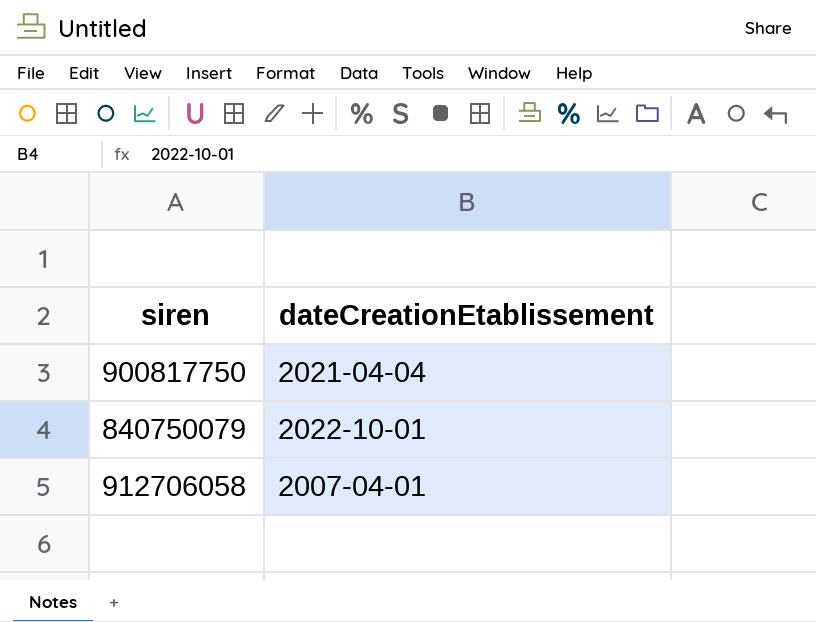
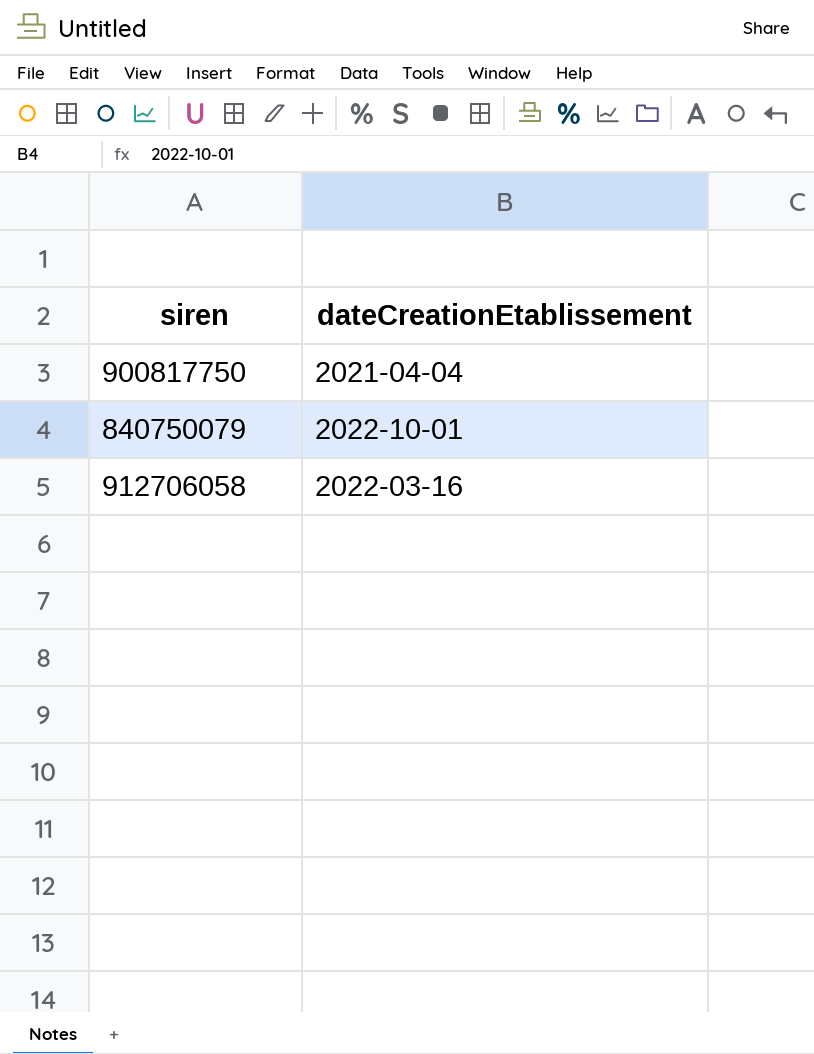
912706058 | dateCreationEtablissement: 2007-04-01 -> 2022-03-16

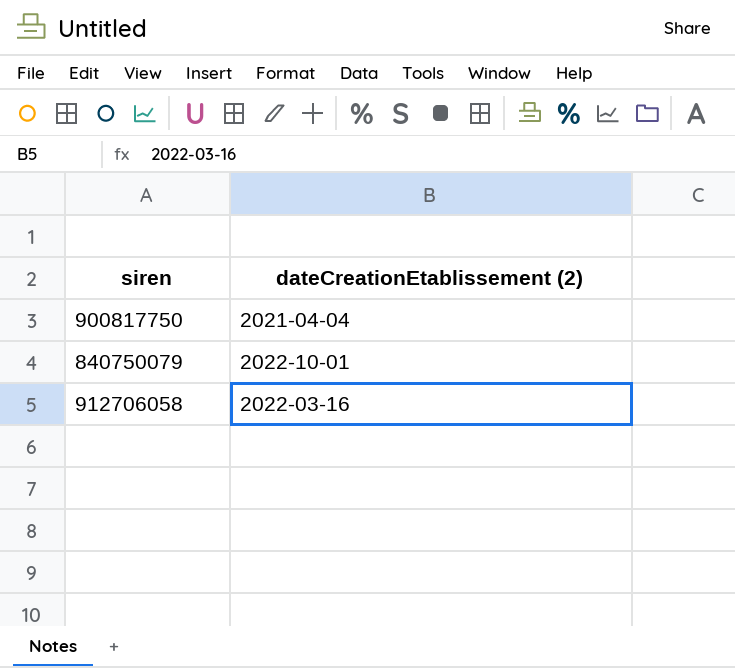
column name: dateCreationEtablissement -> dateCreationEtablissement (2)

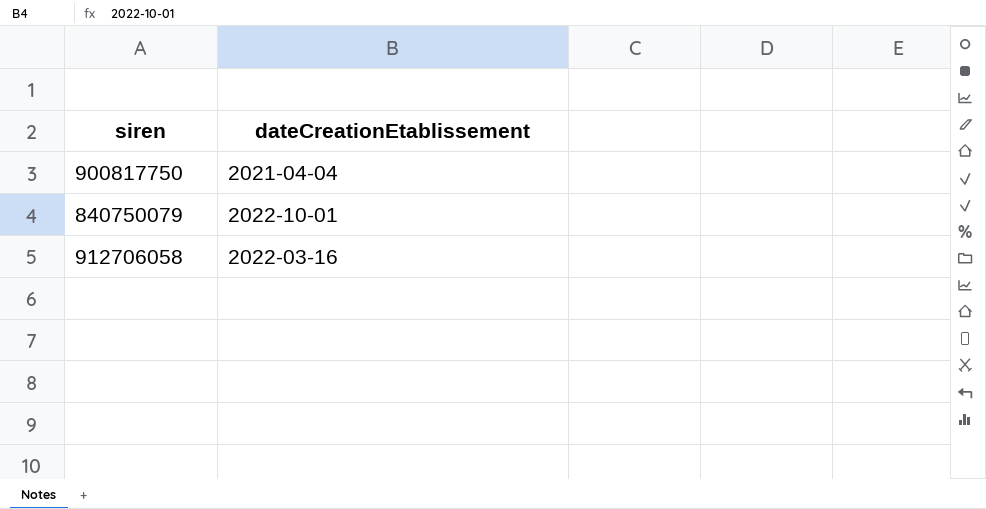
column name: dateCreationEtablissement (2) -> dateCreationEtablissement

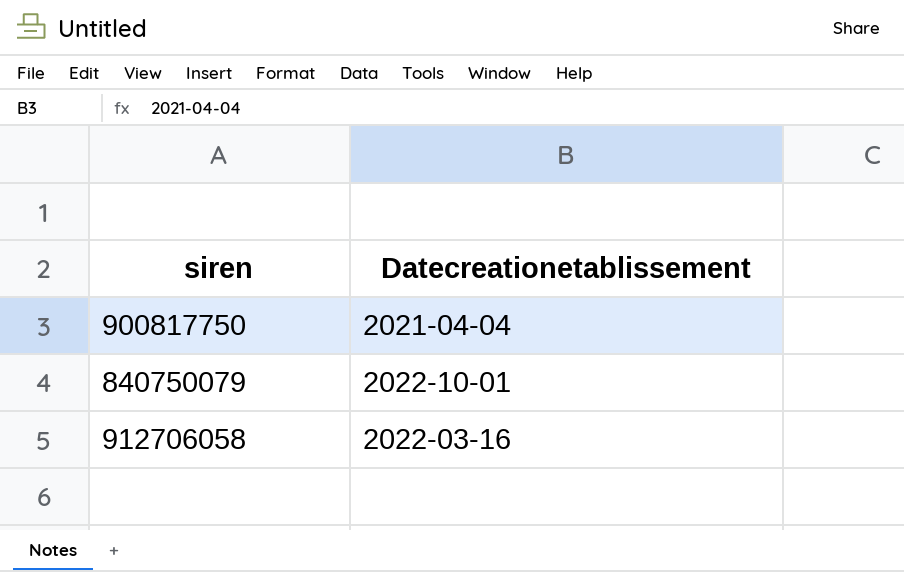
column name: dateCreationEtablissement -> Datecreationetablissement

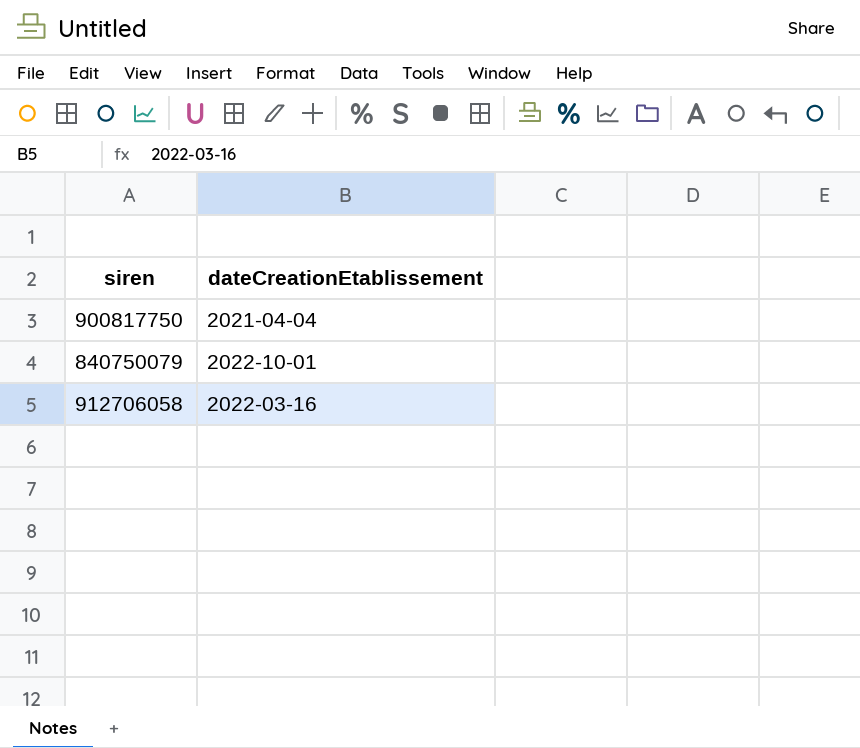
column name: Datecreationetablissement -> dateCreationEtablissement

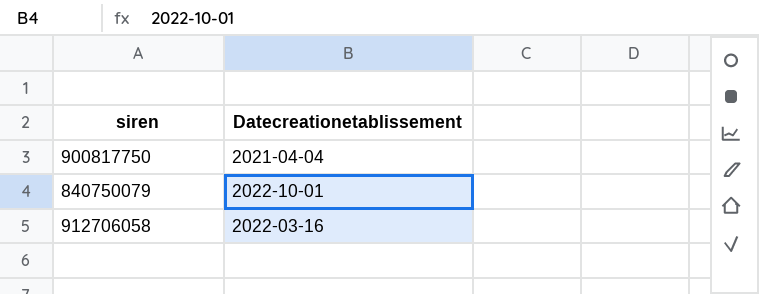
column name: dateCreationEtablissement -> Datecreationetablissement

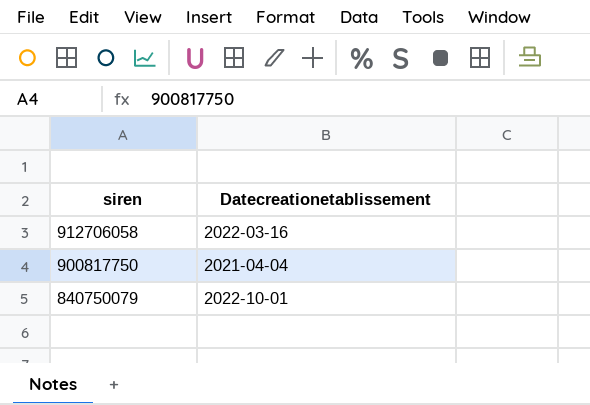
row order: none -> siren descending

